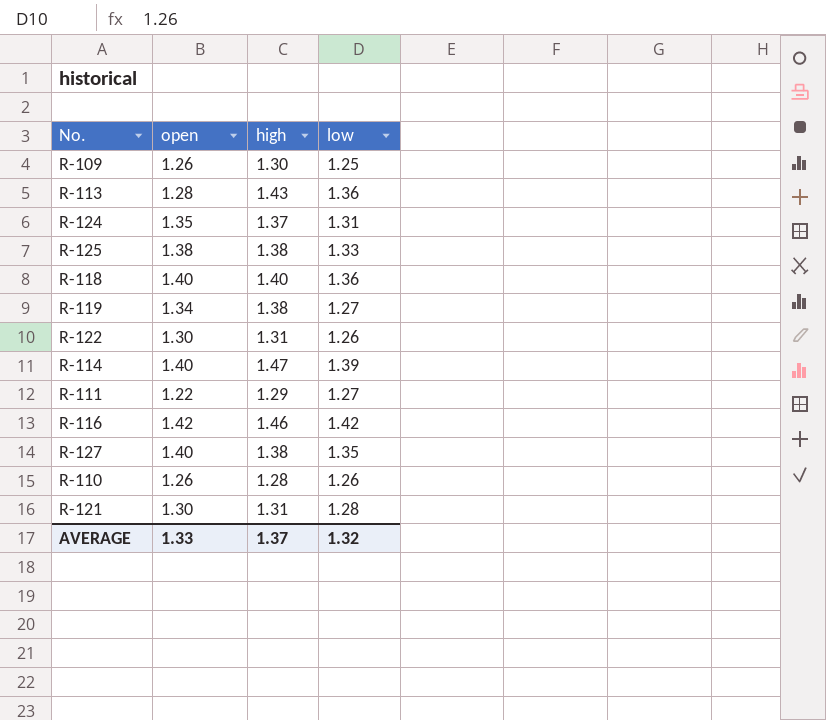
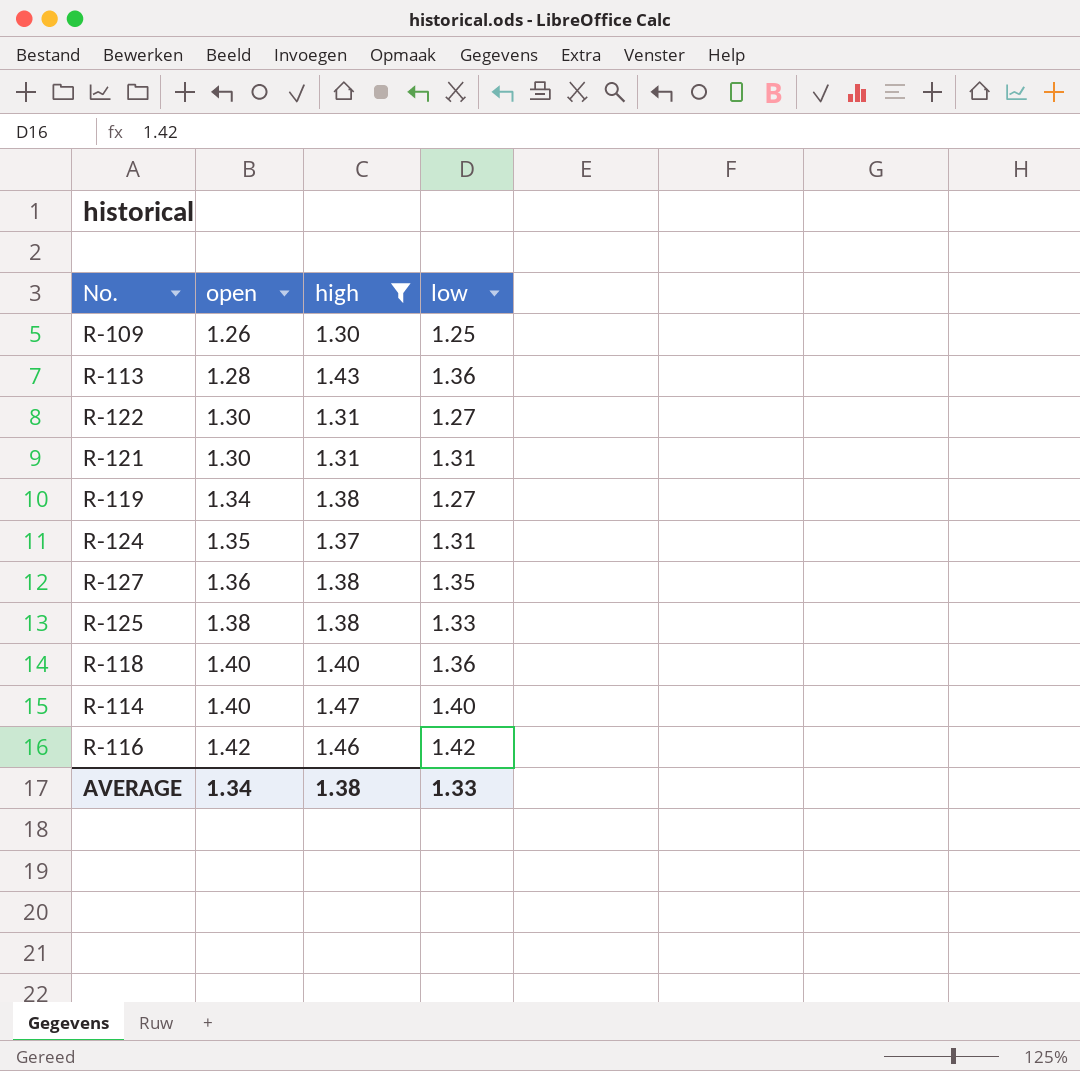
filter: none -> high >= 1.30
row order: none -> open ascending
R-122 | low: 1.26 -> 1.27
R-121 | low: 1.28 -> 1.31
R-127 | open: 1.40 -> 1.36
R-114 | low: 1.39 -> 1.40
AVERAGE | open: 1.33 -> 1.34
AVERAGE | high: 1.37 -> 1.38
AVERAGE | low: 1.32 -> 1.33

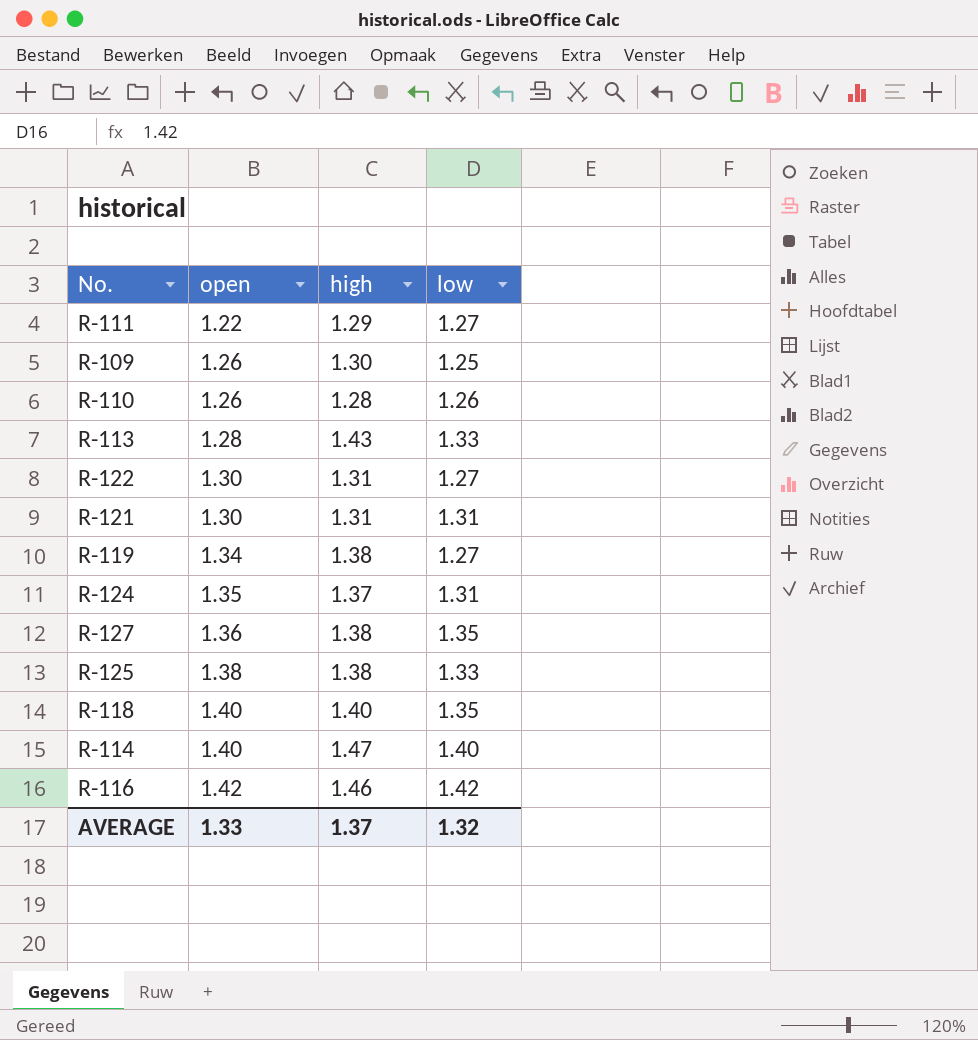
filter: high >= 1.30 -> none
R-113 | low: 1.36 -> 1.33
R-118 | low: 1.36 -> 1.35
AVERAGE | open: 1.34 -> 1.33
AVERAGE | high: 1.38 -> 1.37
AVERAGE | low: 1.33 -> 1.32

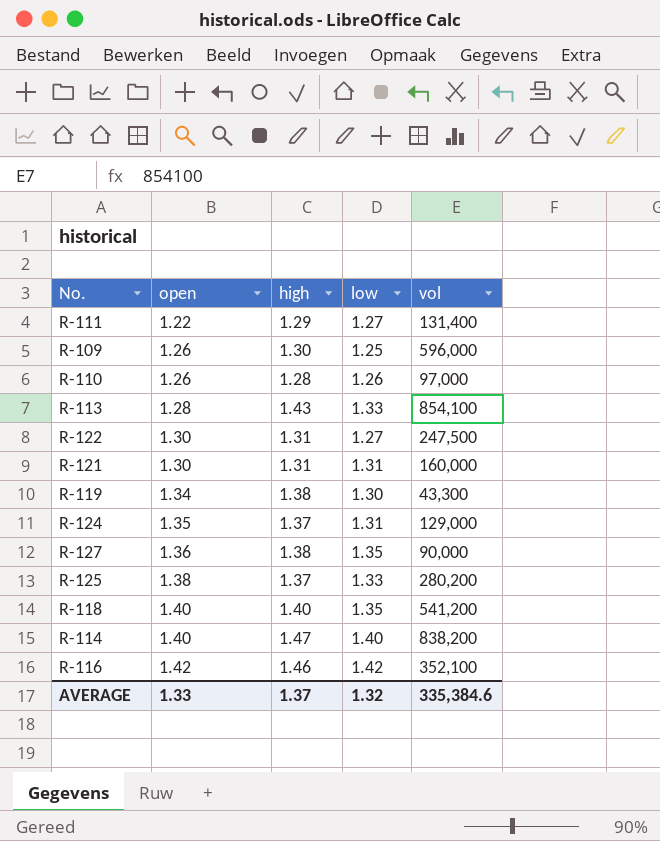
column vol | position: none -> 5
R-119 | low: 1.27 -> 1.30
R-125 | high: 1.38 -> 1.37

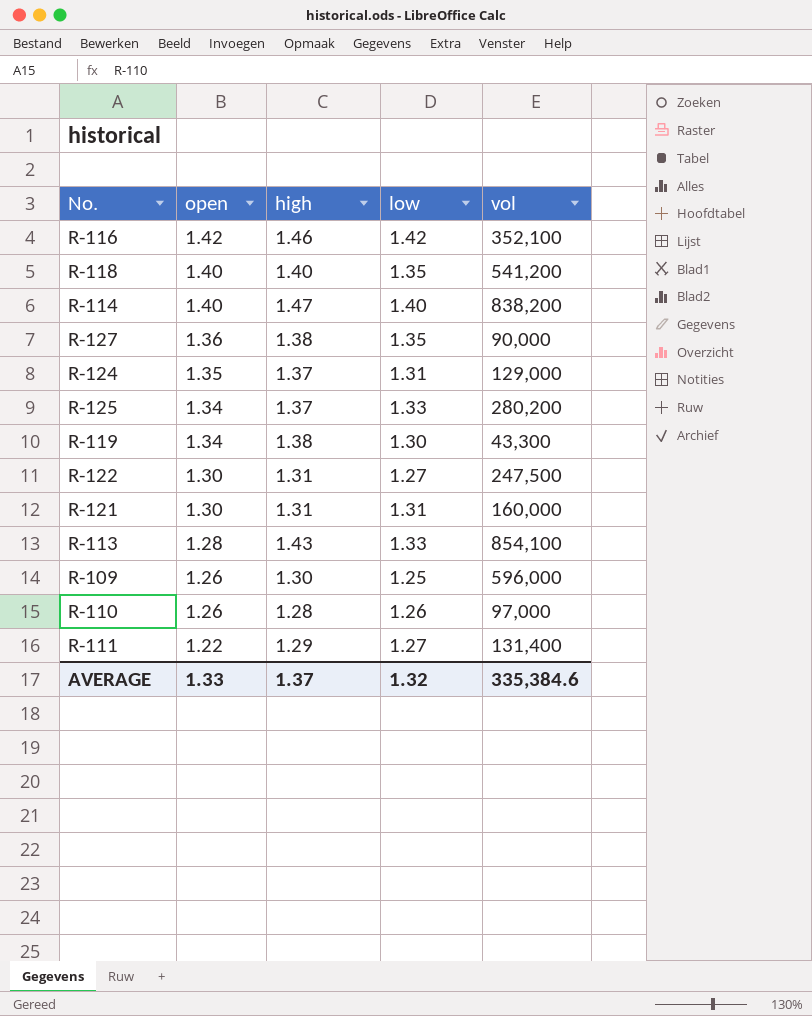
row order: open ascending -> open descending
R-125 | open: 1.38 -> 1.34

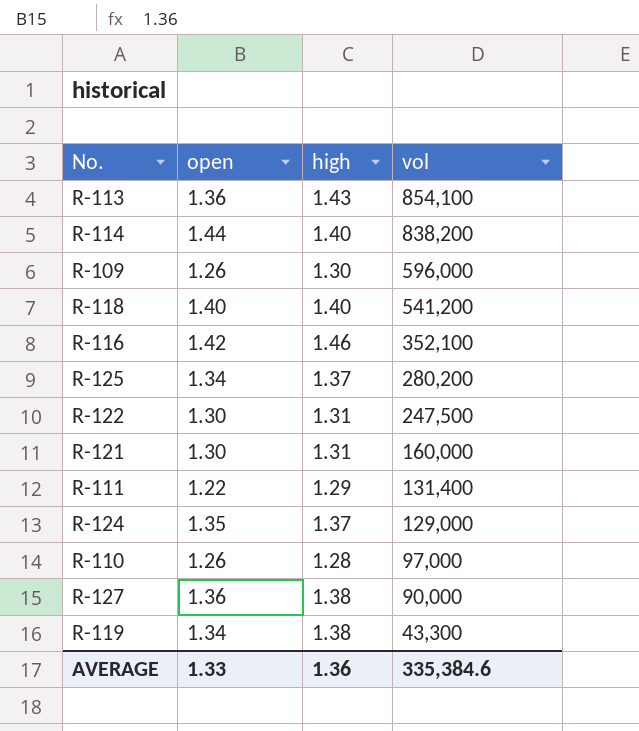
row order: open descending -> vol descending
column low | position: 4 -> none
R-113 | open: 1.28 -> 1.36
R-114 | open: 1.40 -> 1.44
R-114 | high: 1.47 -> 1.40
AVERAGE | high: 1.37 -> 1.36

